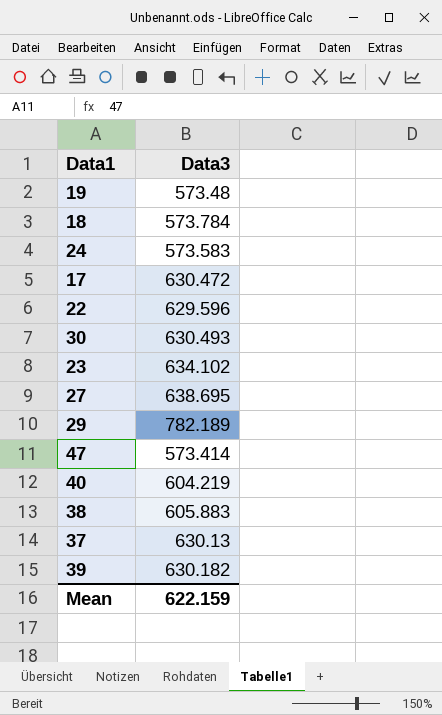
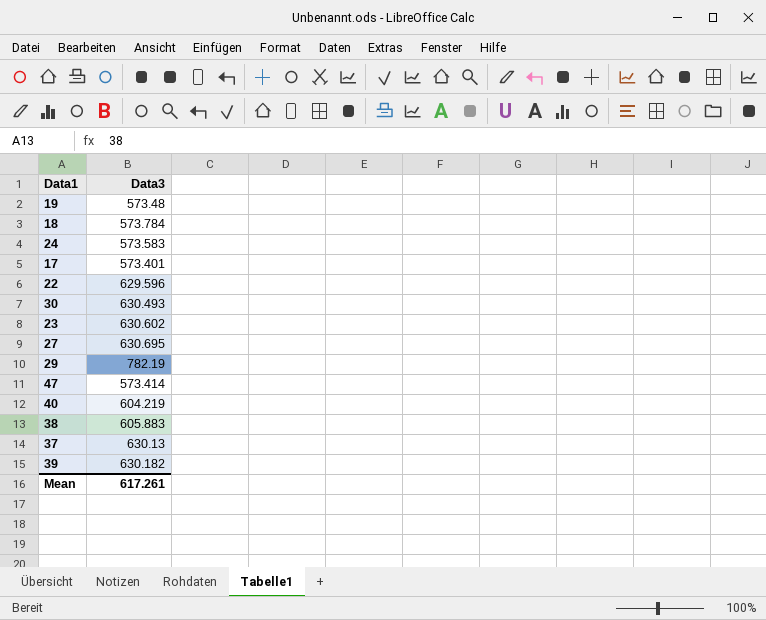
17 | Data3: 630.472 -> 573.401
23 | Data3: 634.102 -> 630.602
27 | Data3: 638.695 -> 630.695
29 | Data3: 782.189 -> 782.19
Mean | Data3: 622.159 -> 617.261

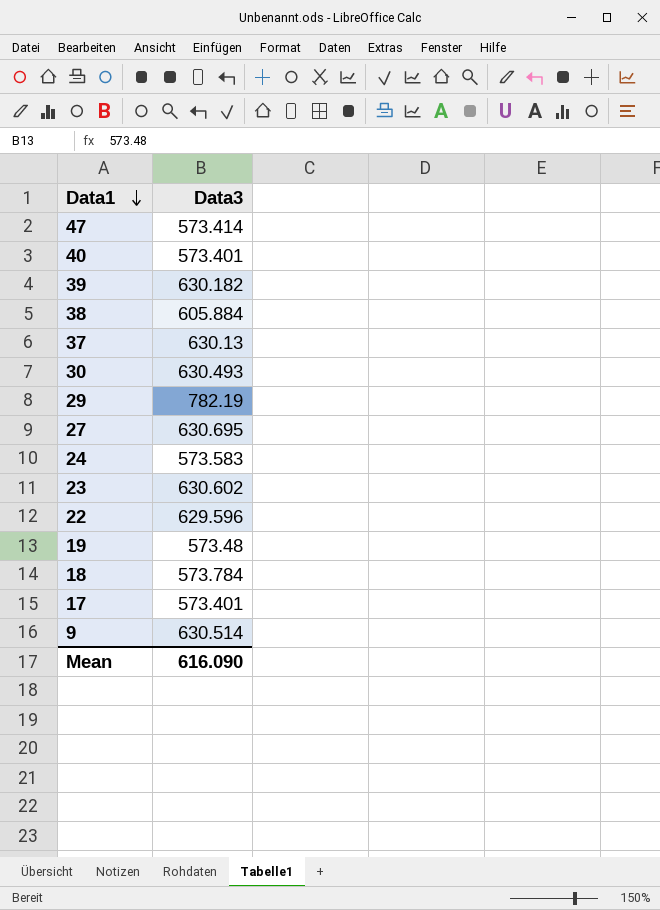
row order: none -> Data1 descending
40 | Data3: 604.219 -> 573.401
38 | Data3: 605.883 -> 605.884
row 9: none -> 630.514
Mean | Data3: 617.261 -> 616.090

